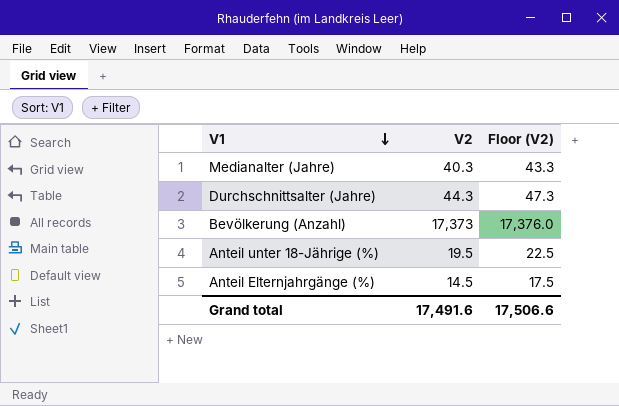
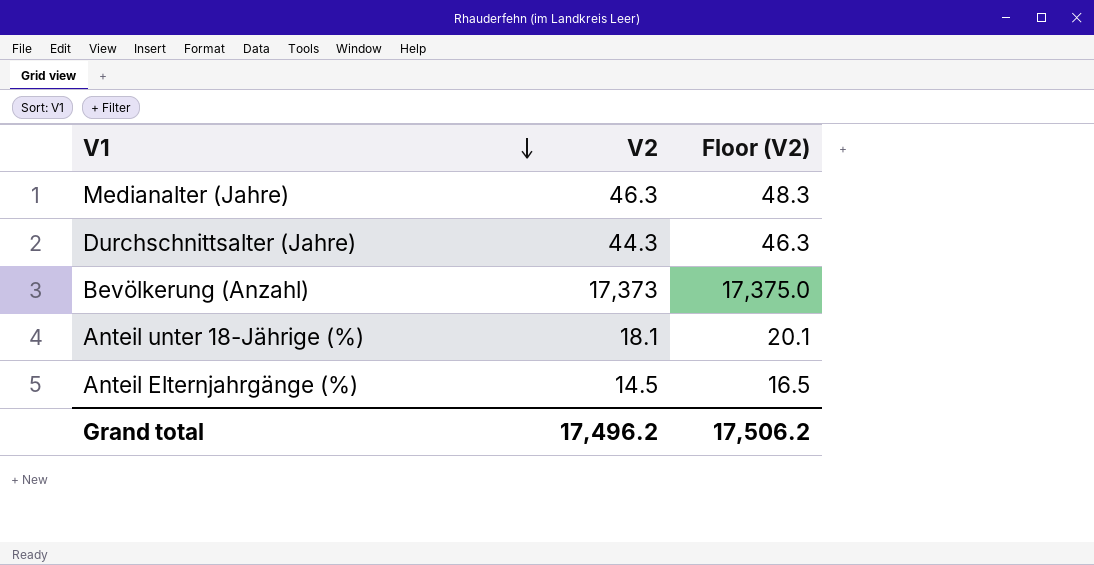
column Floor (V2) | formula: [V2] + 3 -> [V2] + 2
Medianalter (Jahre) | V2: 40.3 -> 46.3
Anteil unter 18-Jährige (%) | V2: 19.5 -> 18.1
Grand total | V2: 17,491.6 -> 17,496.2
Grand total | Floor (V2): 17,506.6 -> 17,506.2

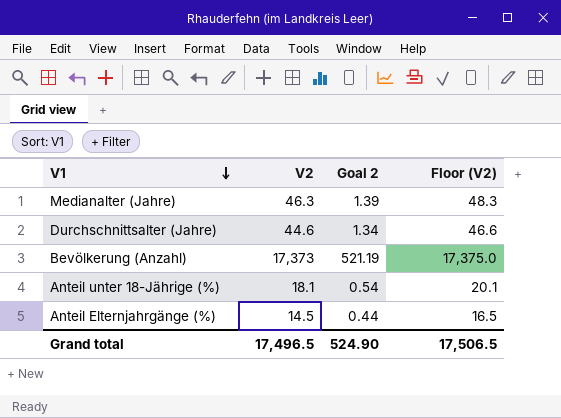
column Goal 2 | formula: none -> [V2] * 0.03
Durchschnittsalter (Jahre) | V2: 44.3 -> 44.6
Durchschnittsalter (Jahre) | Floor (V2): 46.3 -> 46.6
Grand total | V2: 17,496.2 -> 17,496.5
Grand total | Floor (V2): 17,506.2 -> 17,506.5

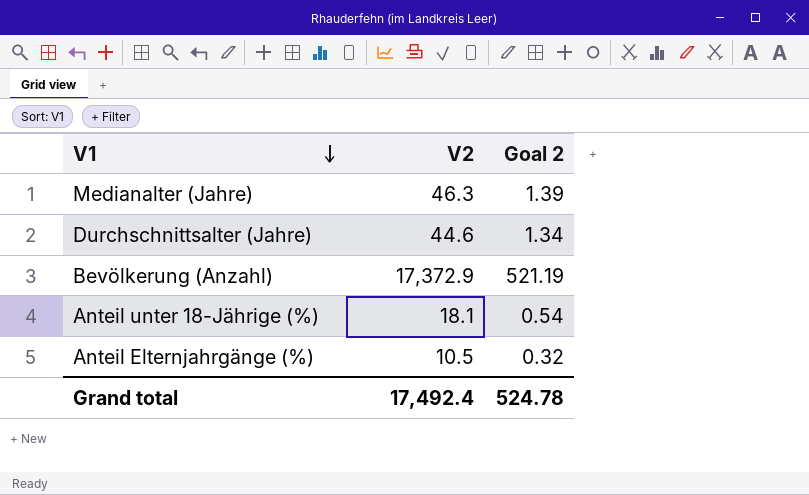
column Floor (V2) | formula: [V2] + 2 -> none
Bevölkerung (Anzahl) | V2: 17,373 -> 17,372.9
Anteil Elternjahrgänge (%) | V2: 14.5 -> 10.5
Anteil Elternjahrgänge (%) | Goal 2: 0.44 -> 0.32
Grand total | V2: 17,496.5 -> 17,492.4
Grand total | Goal 2: 524.90 -> 524.78

